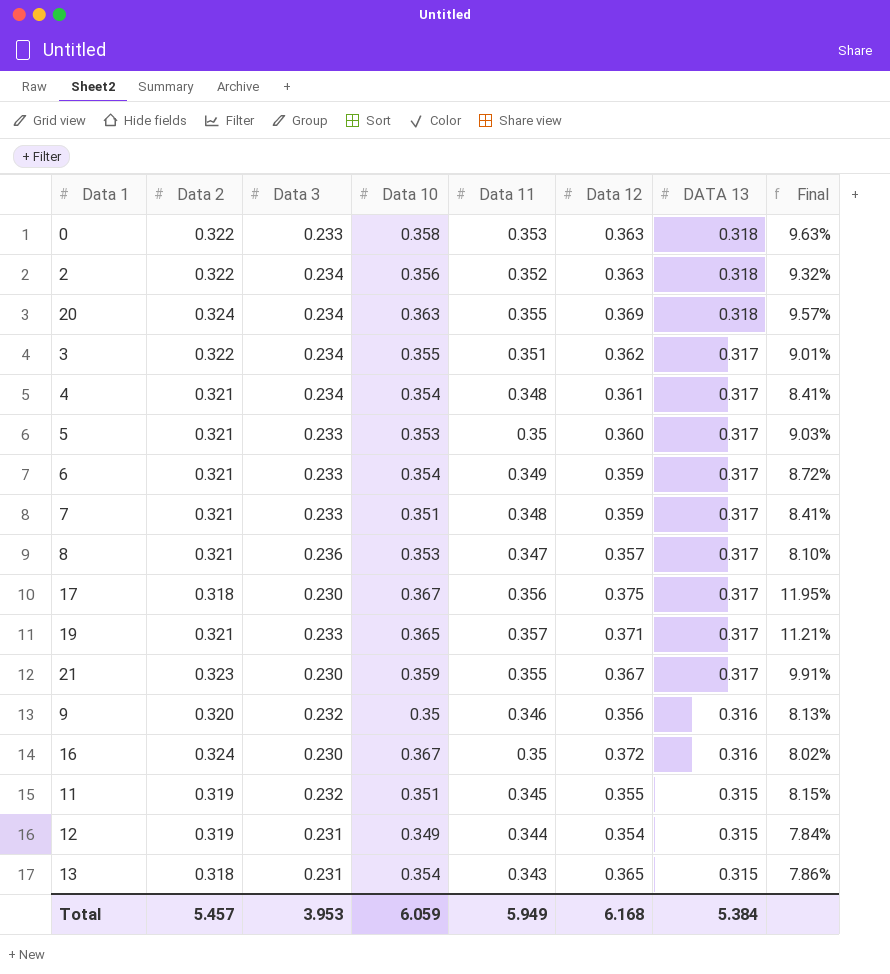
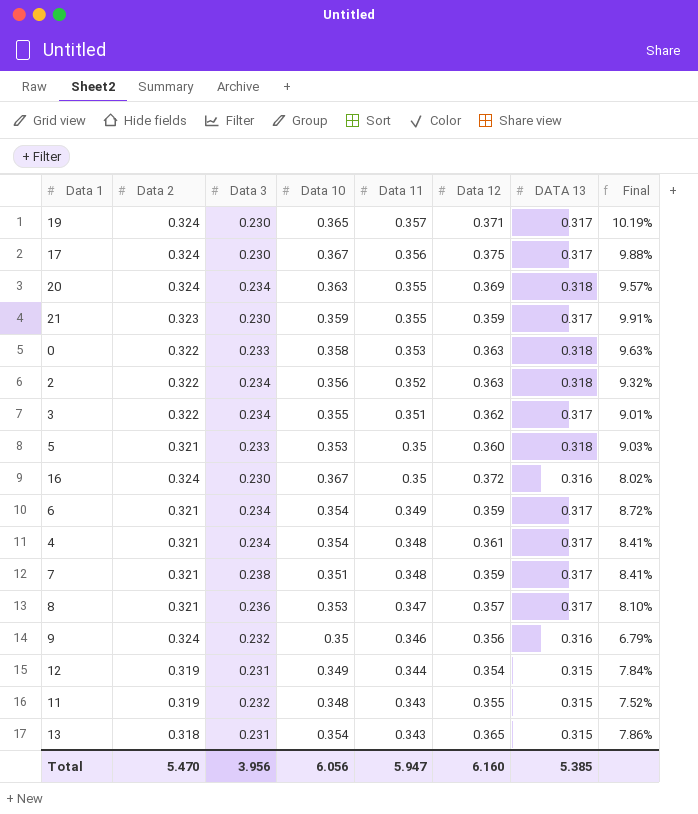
row order: DATA 13 descending -> Data 11 descending
19 | Data 2: 0.321 -> 0.324
19 | Data 3: 0.233 -> 0.230
19 | Final: 11.21% -> 10.19%
17 | Data 2: 0.318 -> 0.324
17 | Final: 11.95% -> 9.88%
21 | Data 12: 0.367 -> 0.359
5 | DATA 13: 0.317 -> 0.318
6 | Data 3: 0.233 -> 0.234
7 | Data 3: 0.233 -> 0.238
9 | Data 2: 0.320 -> 0.324
9 | Final: 8.13% -> 6.79%
11 | Data 10: 0.351 -> 0.348
11 | Data 11: 0.345 -> 0.343
11 | Final: 8.15% -> 7.52%
Total | Data 2: 5.457 -> 5.470
Total | Data 3: 3.953 -> 3.956
Total | Data 10: 6.059 -> 6.056
Total | Data 11: 5.949 -> 5.947
Total | Data 12: 6.168 -> 6.160
Total | DATA 13: 5.384 -> 5.385

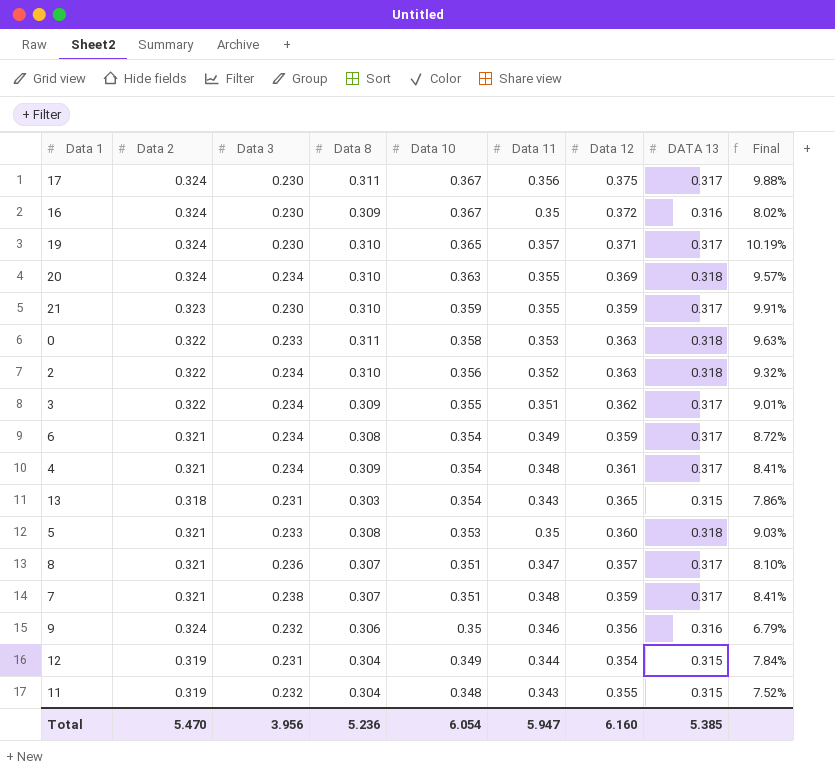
row order: Data 11 descending -> Data 10 descending
column Data 8 | position: none -> 4
8 | Data 10: 0.353 -> 0.351
Total | Data 10: 6.056 -> 6.054

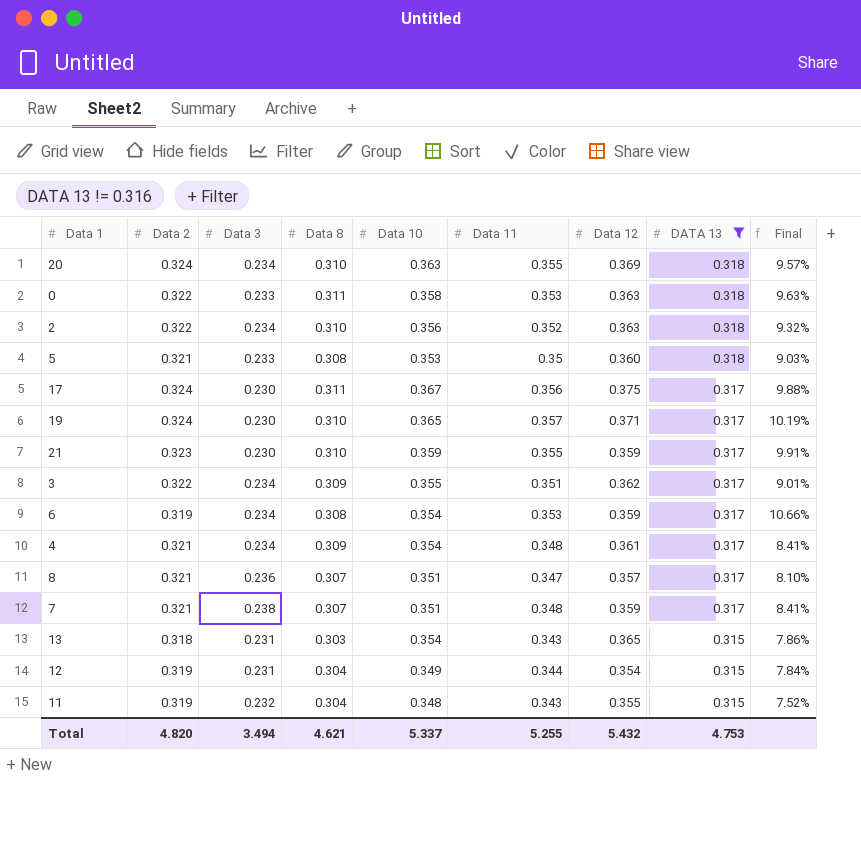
filter: none -> DATA 13 != 0.316
row order: Data 10 descending -> DATA 13 descending
6 | Data 2: 0.321 -> 0.319
6 | Data 11: 0.349 -> 0.353
6 | Final: 8.72% -> 10.66%
Total | Data 2: 5.470 -> 4.820
Total | Data 3: 3.956 -> 3.494
Total | Data 8: 5.236 -> 4.621
Total | Data 10: 6.054 -> 5.337
Total | Data 11: 5.947 -> 5.255
Total | Data 12: 6.160 -> 5.432
Total | DATA 13: 5.385 -> 4.753

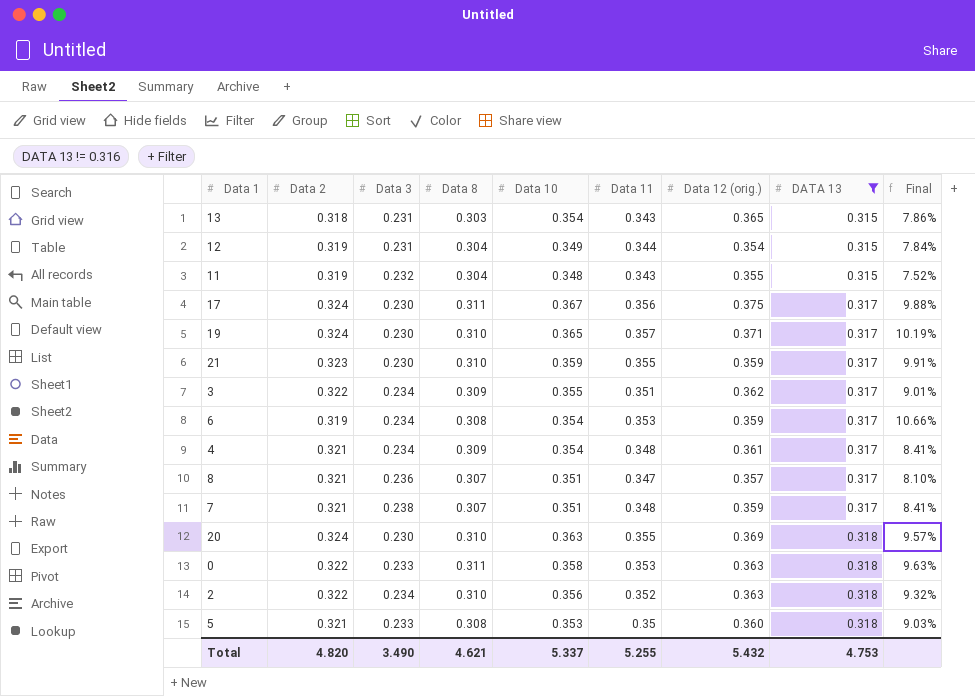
row order: DATA 13 descending -> DATA 13 ascending
column name: Data 12 -> Data 12 (orig.)
20 | Data 3: 0.234 -> 0.230
Total | Data 3: 3.494 -> 3.490

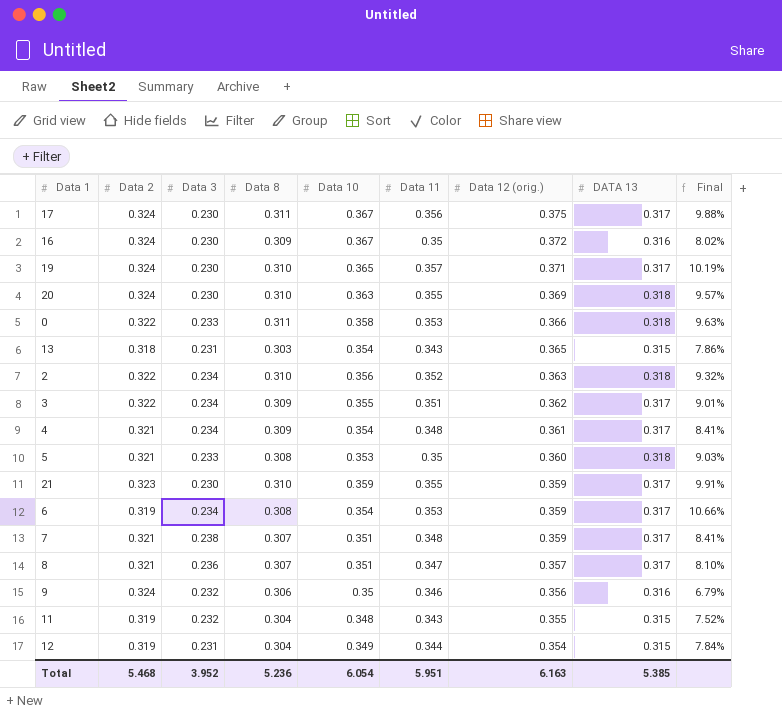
filter: DATA 13 != 0.316 -> none
row order: DATA 13 ascending -> Data 12 (orig.) descending
0 | Data 12 (orig.): 0.363 -> 0.366
Total | Data 2: 4.820 -> 5.468
Total | Data 3: 3.490 -> 3.952
Total | Data 8: 4.621 -> 5.236
Total | Data 10: 5.337 -> 6.054
Total | Data 11: 5.255 -> 5.951
Total | Data 12 (orig.): 5.432 -> 6.163
Total | DATA 13: 4.753 -> 5.385

